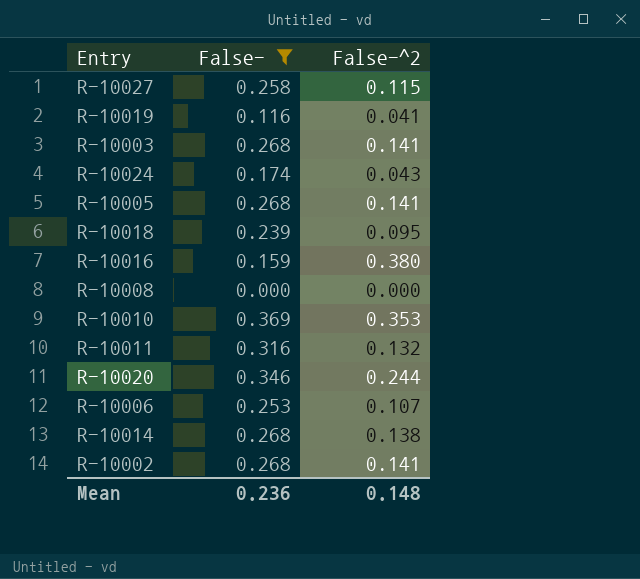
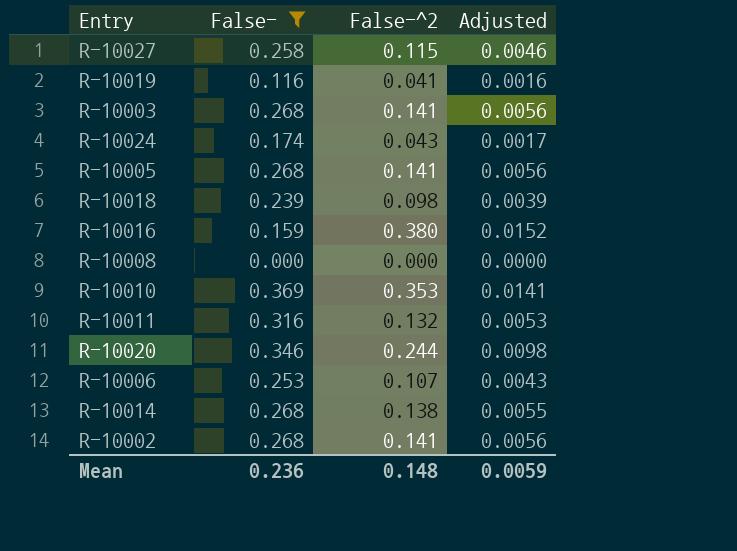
column Adjusted | formula: none -> [False-^2] * 0.04
R-10018 | False-^2: 0.095 -> 0.098

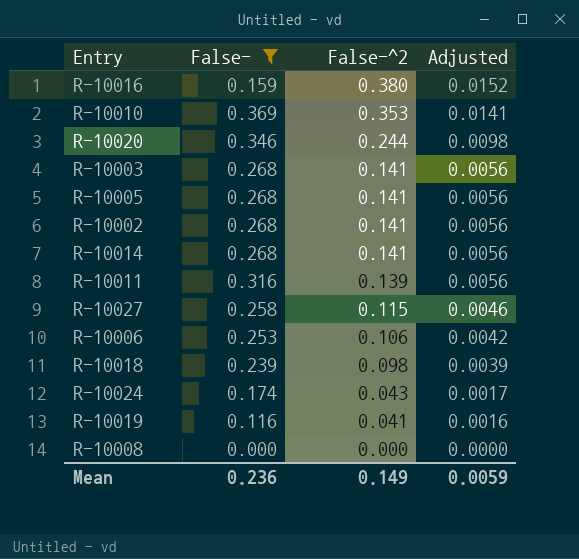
row order: none -> False-^2 descending
R-10014 | False-^2: 0.138 -> 0.141
R-10014 | Adjusted: 0.0055 -> 0.0056
R-10011 | False-^2: 0.132 -> 0.139
R-10011 | Adjusted: 0.0053 -> 0.0056
R-10006 | False-^2: 0.107 -> 0.106
R-10006 | Adjusted: 0.0043 -> 0.0042
Mean | False-^2: 0.148 -> 0.149

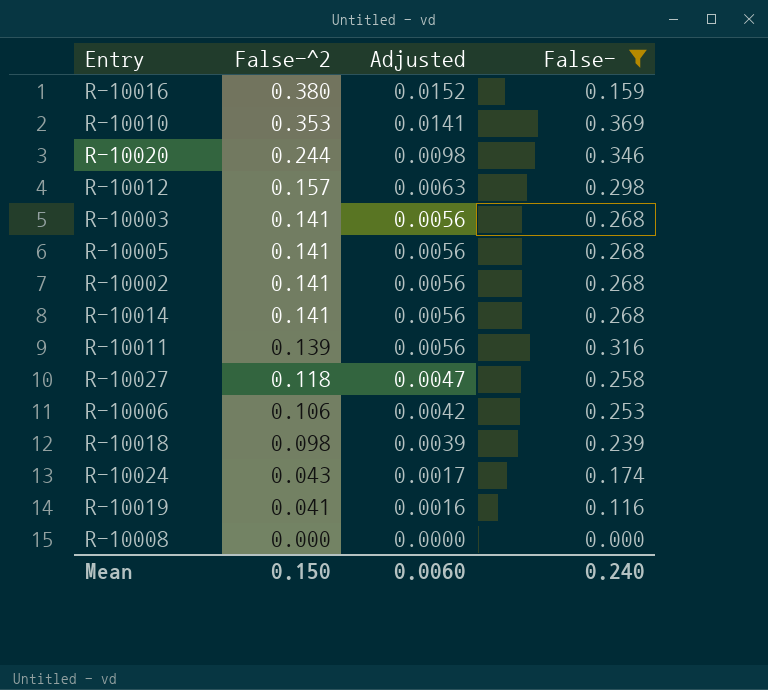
column False- | position: 2 -> 4
row R-10012: none -> 0.157 | 0.0063 | 0.298
R-10027 | False-^2: 0.115 -> 0.118
R-10027 | Adjusted: 0.0046 -> 0.0047
Mean | False-^2: 0.149 -> 0.150
Mean | Adjusted: 0.0059 -> 0.0060
Mean | False-: 0.236 -> 0.240

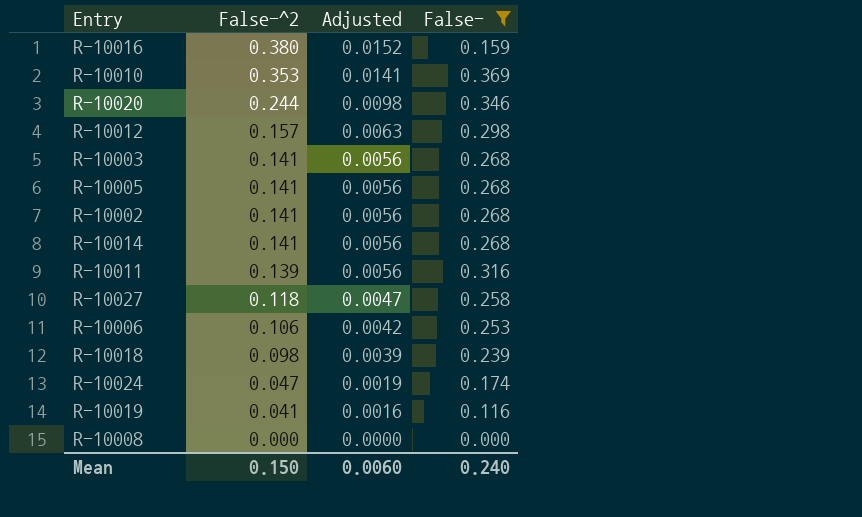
R-10024 | False-^2: 0.043 -> 0.047
R-10024 | Adjusted: 0.0017 -> 0.0019

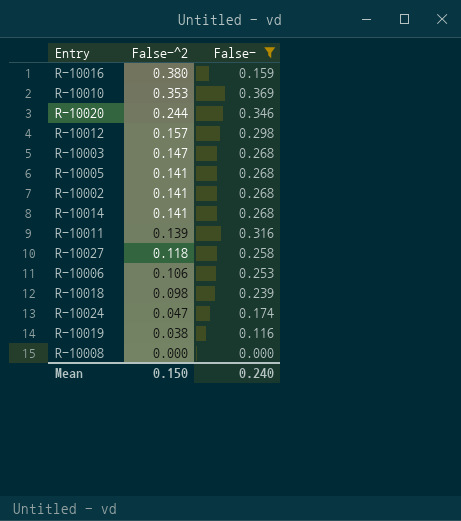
column Adjusted | formula: [False-^2] * 0.04 -> none
R-10003 | False-^2: 0.141 -> 0.147
R-10019 | False-^2: 0.041 -> 0.038

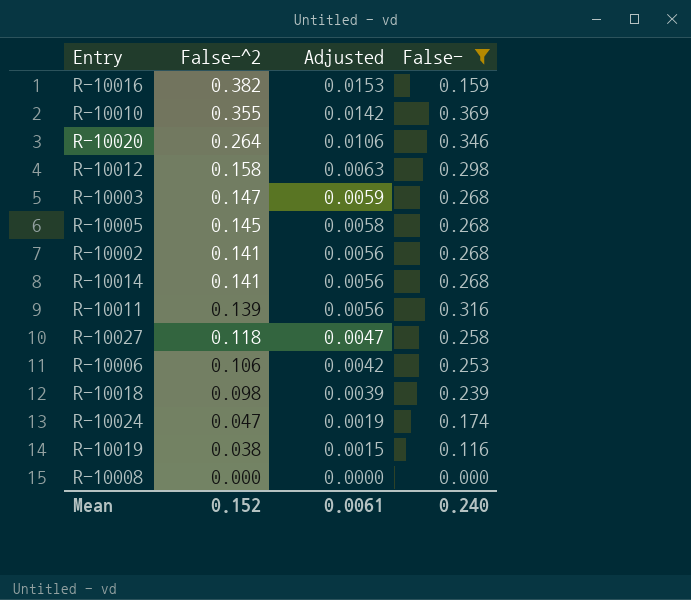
column Adjusted | formula: none -> [False-^2] * 0.04
R-10016 | False-^2: 0.380 -> 0.382
R-10010 | False-^2: 0.353 -> 0.355
R-10020 | False-^2: 0.244 -> 0.264
R-10012 | False-^2: 0.157 -> 0.158
R-10005 | False-^2: 0.141 -> 0.145
Mean | False-^2: 0.150 -> 0.152

